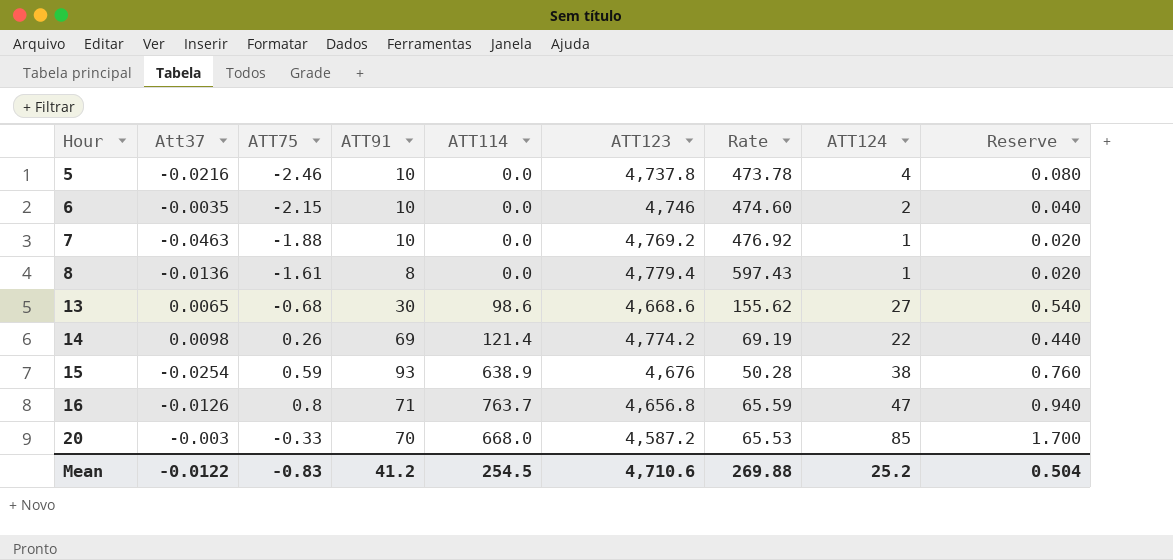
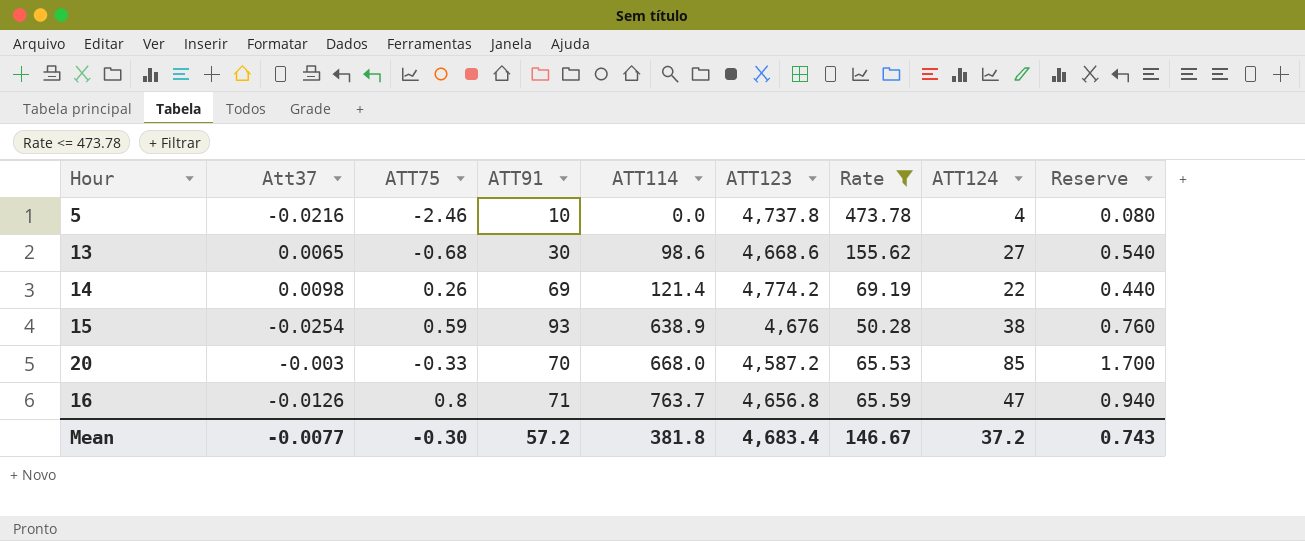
filter: none -> Rate <= 473.78
row order: Hour ascending -> ATT114 ascending
Mean | Att37: -0.0122 -> -0.0077
Mean | ATT75: -0.83 -> -0.30
Mean | ATT91: 41.2 -> 57.2
Mean | ATT114: 254.5 -> 381.8
Mean | ATT123: 4,710.6 -> 4,683.4
Mean | Rate: 269.88 -> 146.67
Mean | ATT124: 25.2 -> 37.2
Mean | Reserve: 0.504 -> 0.743

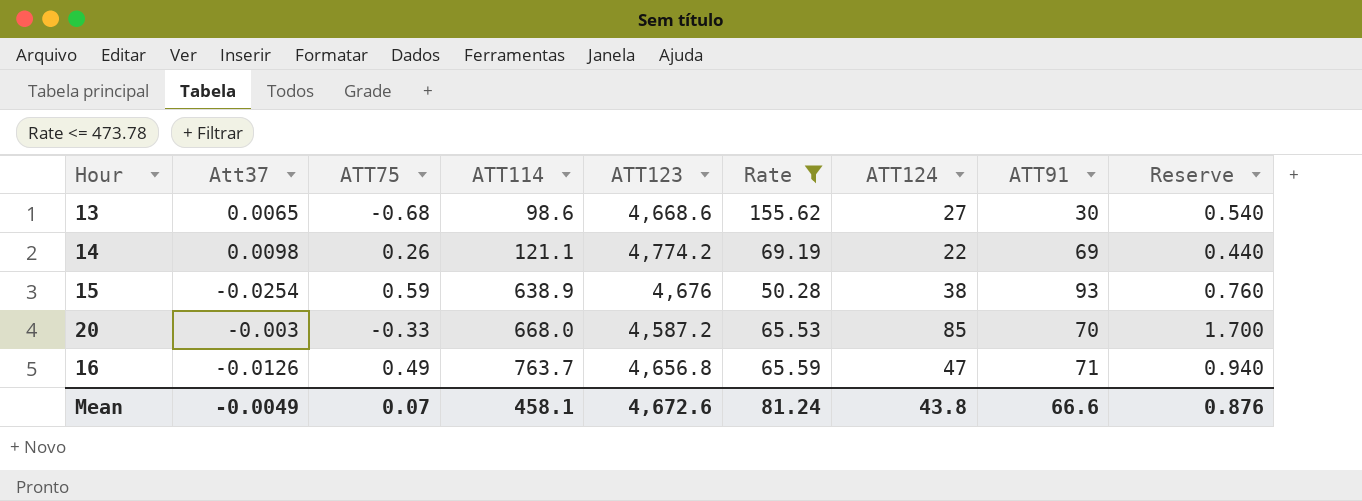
column ATT91 | position: 4 -> 8
row 5: -0.0216 | -2.46 | 10 | 0.0 | 4,737.8 | 473.78 | 4 | 0.080 -> none
14 | ATT114: 121.4 -> 121.1
16 | ATT75: 0.8 -> 0.49
Mean | Att37: -0.0077 -> -0.0049
Mean | ATT75: -0.30 -> 0.07
Mean | ATT114: 381.8 -> 458.1
Mean | ATT123: 4,683.4 -> 4,672.6
Mean | Rate: 146.67 -> 81.24
Mean | ATT124: 37.2 -> 43.8
Mean | ATT91: 57.2 -> 66.6
Mean | Reserve: 0.743 -> 0.876

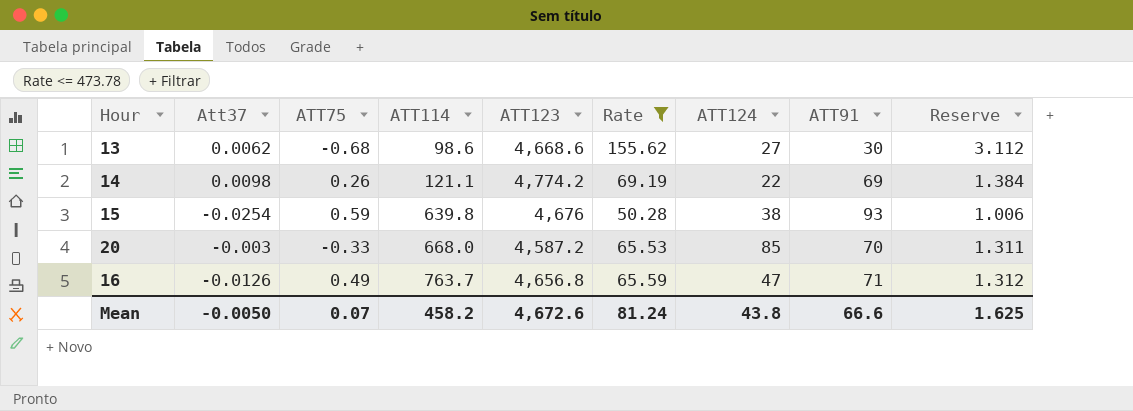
column Reserve | formula: [ATT124] * 0.02 -> [Rate] * 0.02
13 | Att37: 0.0065 -> 0.0062
15 | ATT114: 638.9 -> 639.8
Mean | Att37: -0.0049 -> -0.0050
Mean | ATT114: 458.1 -> 458.2
Mean | Reserve: 0.876 -> 1.625

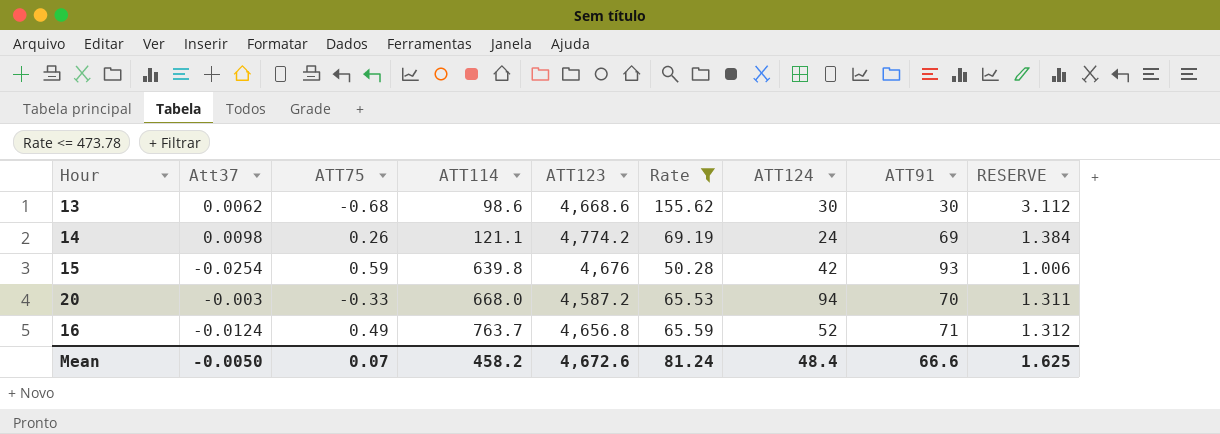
column name: Reserve -> RESERVE
13 | ATT124: 27 -> 30
14 | ATT124: 22 -> 24
15 | ATT124: 38 -> 42
20 | ATT124: 85 -> 94
16 | Att37: -0.0126 -> -0.0124
16 | ATT124: 47 -> 52
Mean | ATT124: 43.8 -> 48.4

